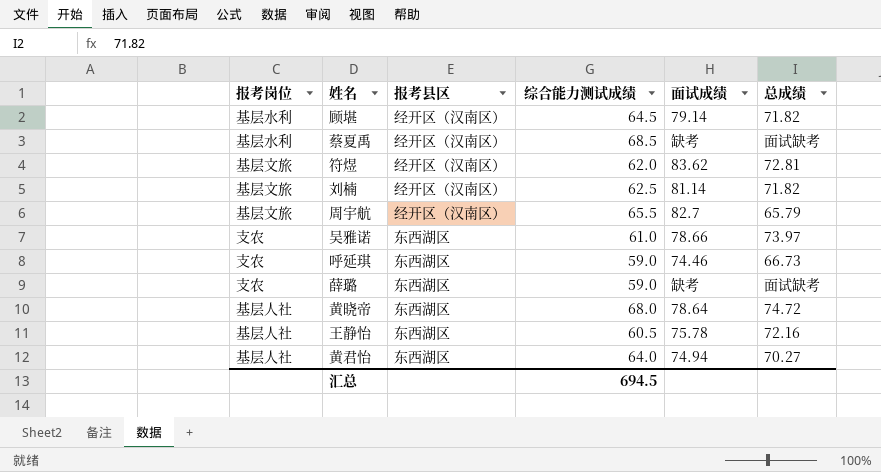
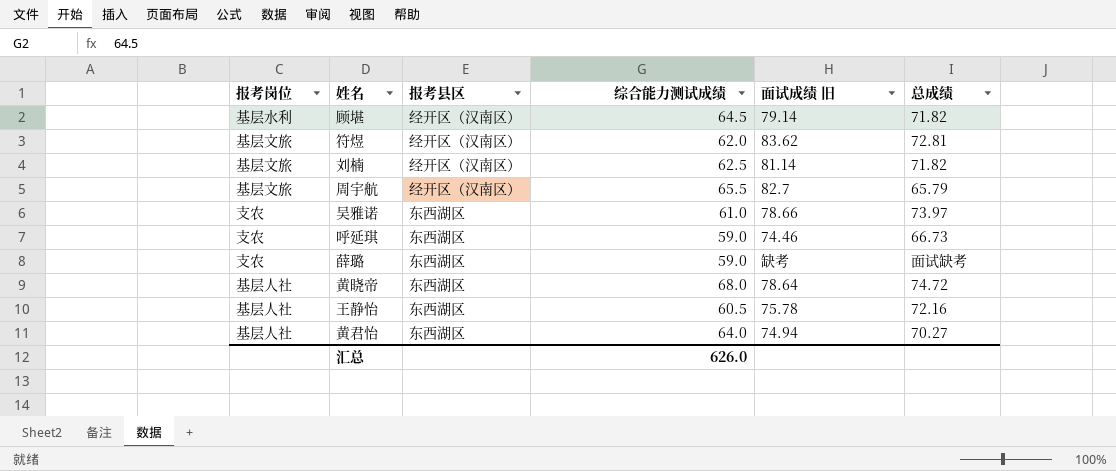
column name: 面试成绩 -> 面试成绩 旧
row 蔡夏禹: 基层水利 | 经开区（汉南区） | 68.5 | 缺考 | 面试缺考 -> none
汇总 | 综合能力测试成绩: 694.5 -> 626.0

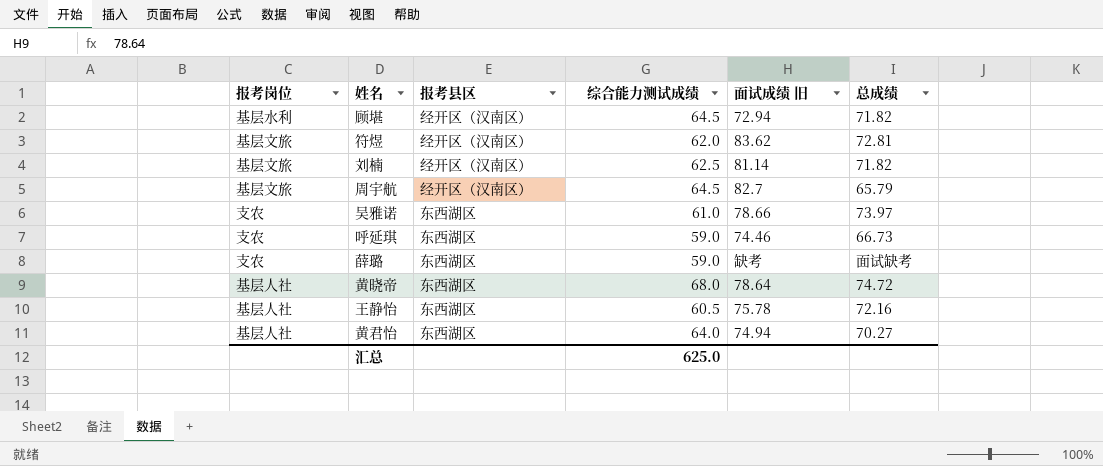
顾堪 | 面试成绩 旧: 79.14 -> 72.94
周宇航 | 综合能力测试成绩: 65.5 -> 64.5
汇总 | 综合能力测试成绩: 626.0 -> 625.0

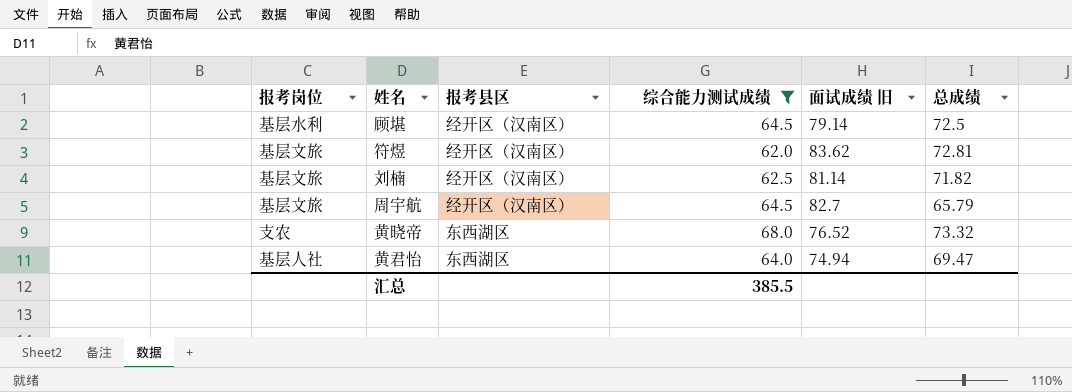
filter: none -> 综合能力测试成绩 >= 62.0
顾堪 | 面试成绩 旧: 72.94 -> 79.14
顾堪 | 总成绩: 71.82 -> 72.5
黄晓帝 | 报考岗位: 基层人社 -> 支农
黄晓帝 | 面试成绩 旧: 78.64 -> 76.52
黄晓帝 | 总成绩: 74.72 -> 73.32
黄君怡 | 总成绩: 70.27 -> 69.47
汇总 | 综合能力测试成绩: 625.0 -> 385.5

